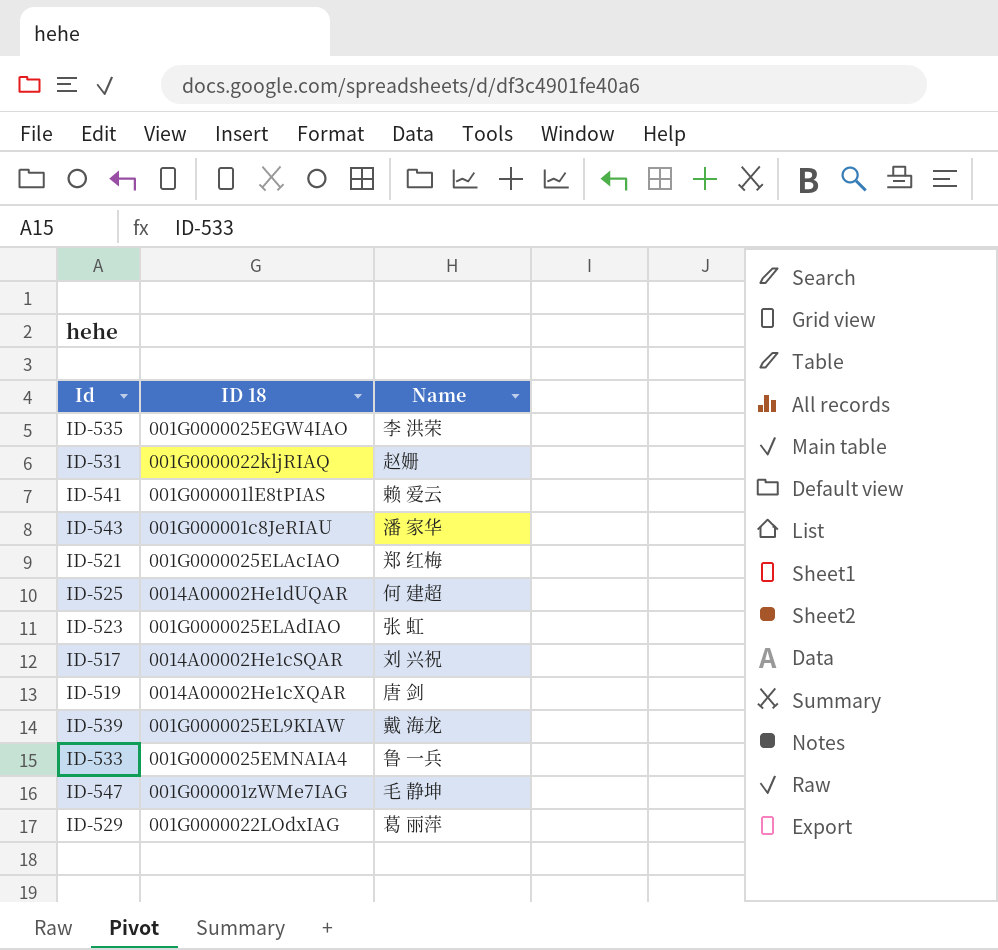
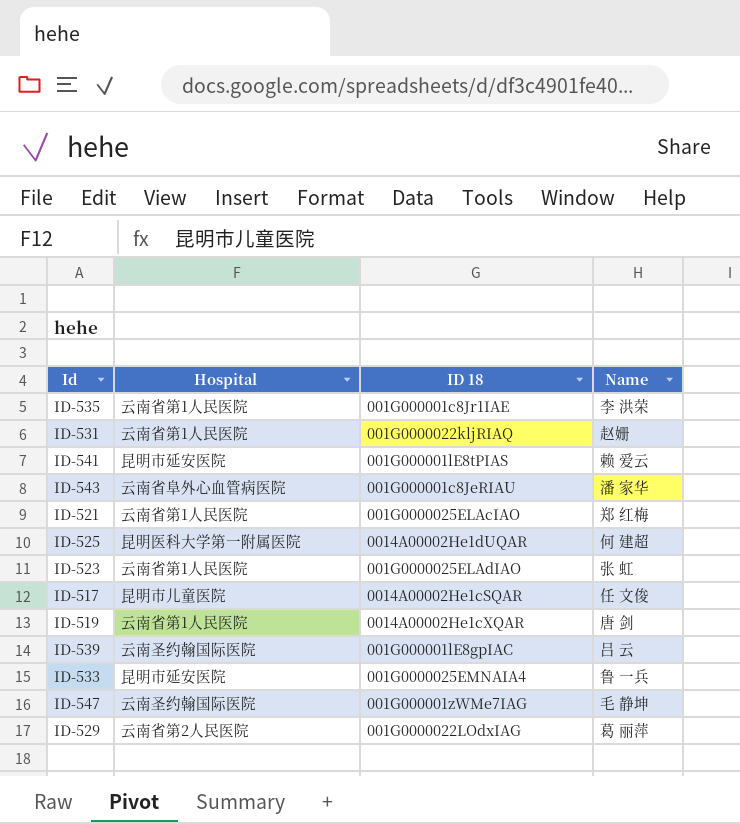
column Hospital | position: none -> 2
ID-535 | ID 18: 001G0000025EGW4IAO -> 001G000001c8Jr1IAE
ID-517 | Name: 刘 兴祝 -> 任 文俊
ID-539 | ID 18: 001G0000025EL9KIAW -> 001G000001lE8gpIAC
ID-539 | Name: 戴 海龙 -> 吕 云

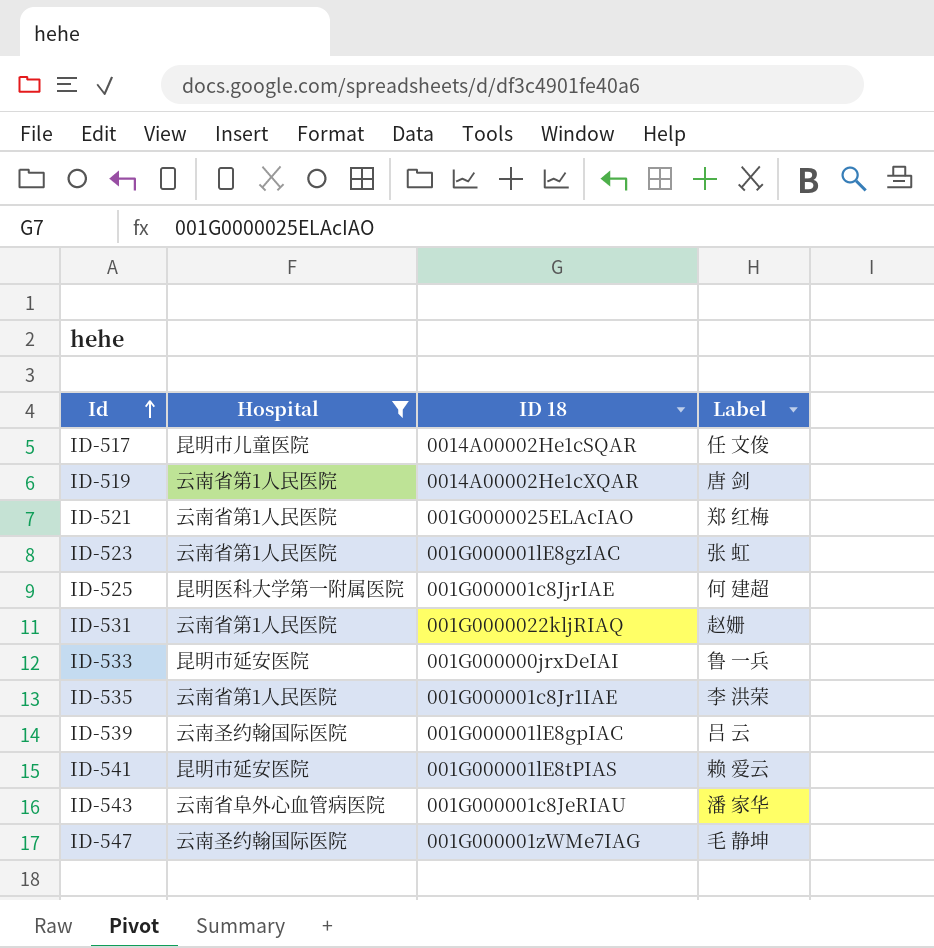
filter: none -> Hospital != 云南省第2人民医院
row order: none -> Id ascending
column name: Name -> Label
ID-523 | ID 18: 001G0000025ELAdIAO -> 001G000001lE8gzIAC
ID-525 | ID 18: 0014A00002He1dUQAR -> 001G000001c8JjrIAE
ID-533 | ID 18: 001G0000025EMNAIA4 -> 001G000000jrxDeIAI

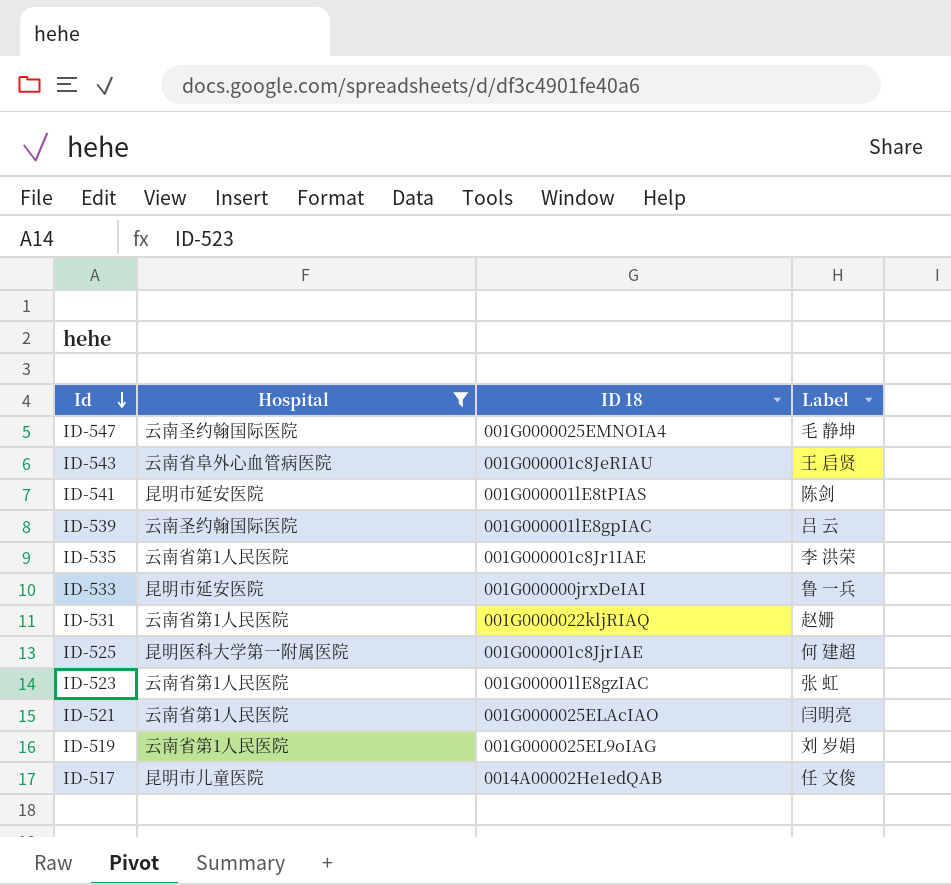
row order: Id ascending -> Id descending
ID-547 | ID 18: 001G000001zWMe7IAG -> 001G0000025EMNOIA4
ID-543 | Label: 潘 家华 -> 王 启贤
ID-541 | Label: 赖 爱云 -> 陈剑
ID-521 | Label: 郑 红梅 -> 闫明亮
ID-519 | ID 18: 0014A00002He1cXQAR -> 001G0000025EL9oIAG
ID-519 | Label: 唐 剑 -> 刘 岁娟
ID-517 | ID 18: 0014A00002He1cSQAR -> 0014A00002He1edQAB

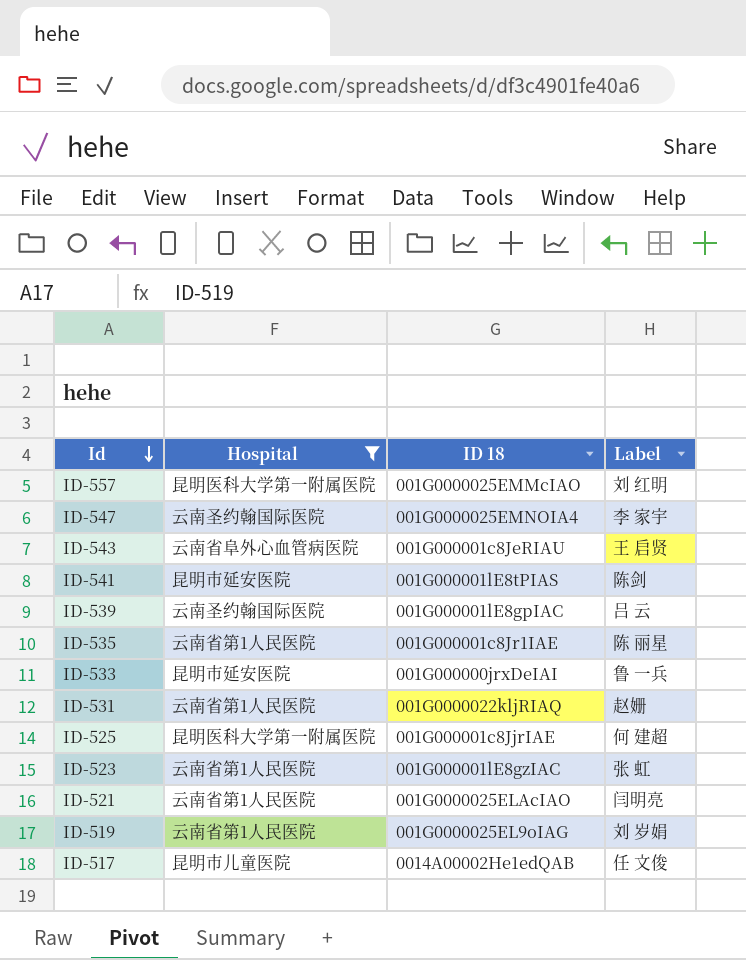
row ID-557: none -> 昆明医科大学第一附属医院 | 001G0000025EMMcIAO | 刘 红明
ID-547 | Label: 毛 静坤 -> 李 家宇
ID-535 | Label: 李 洪荣 -> 陈 丽星

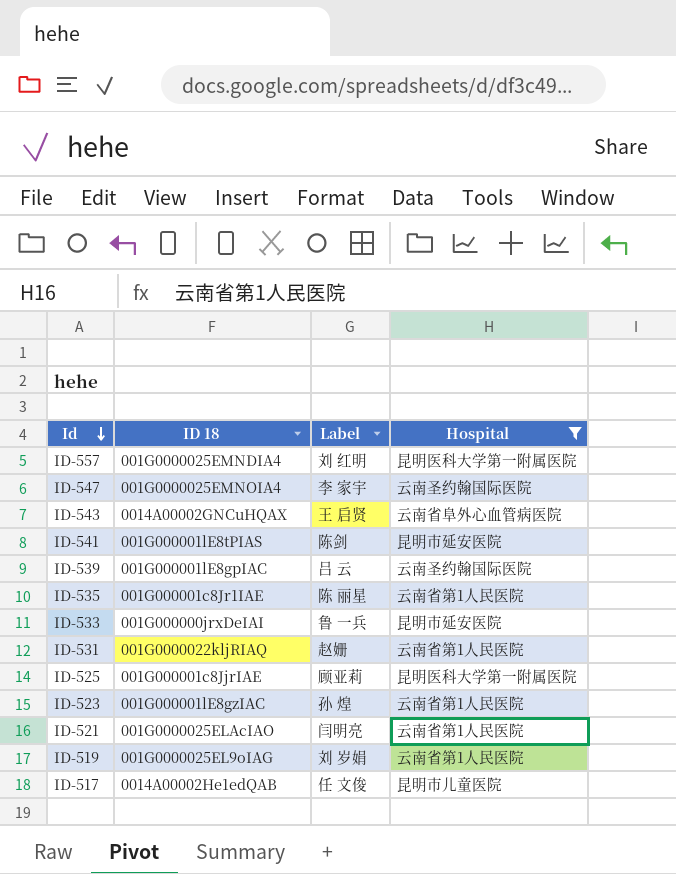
column Hospital | position: 2 -> 4
ID-557 | ID 18: 001G0000025EMMcIAO -> 001G0000025EMNDIA4
ID-543 | ID 18: 001G000001c8JeRIAU -> 0014A00002GNCuHQAX
ID-525 | Label: 何 建超 -> 顾亚莉
ID-523 | Label: 张 虹 -> 孙 煌

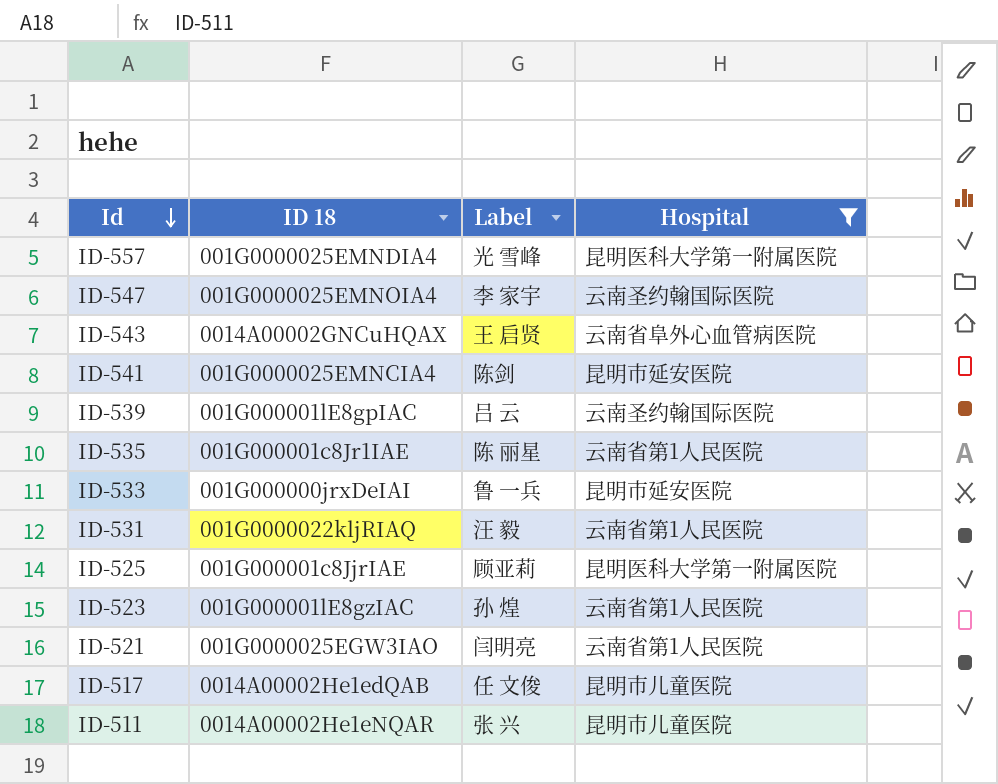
row ID-519: 001G0000025EL9oIAG | 刘 岁娟 | 云南省第1人民医院 -> none
ID-557 | Label: 刘 红明 -> 光 雪峰
ID-541 | ID 18: 001G000001lE8tPIAS -> 001G0000025EMNCIA4
ID-531 | Label: 赵姗 -> 汪 毅
ID-521 | ID 18: 001G0000025ELAcIAO -> 001G0000025EGW3IAO
row ID-511: none -> 0014A00002He1eNQAR | 张 兴 | 昆明市儿童医院

